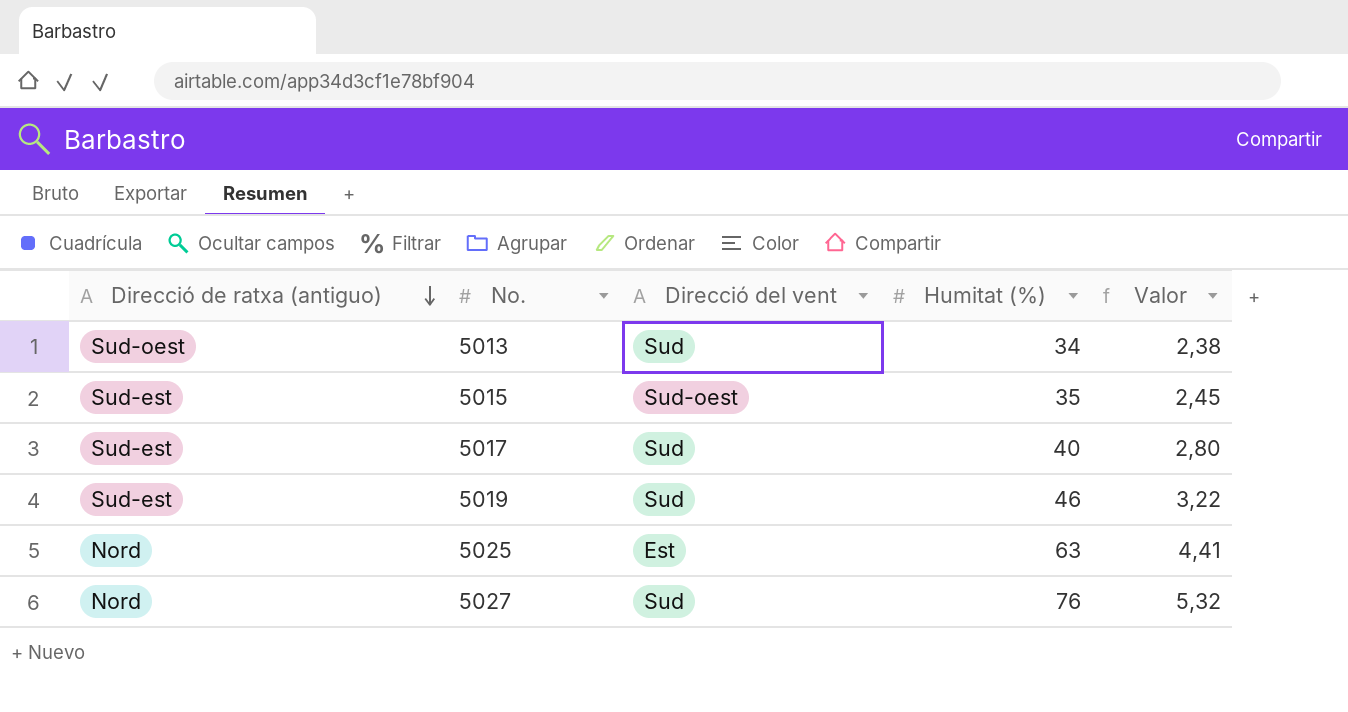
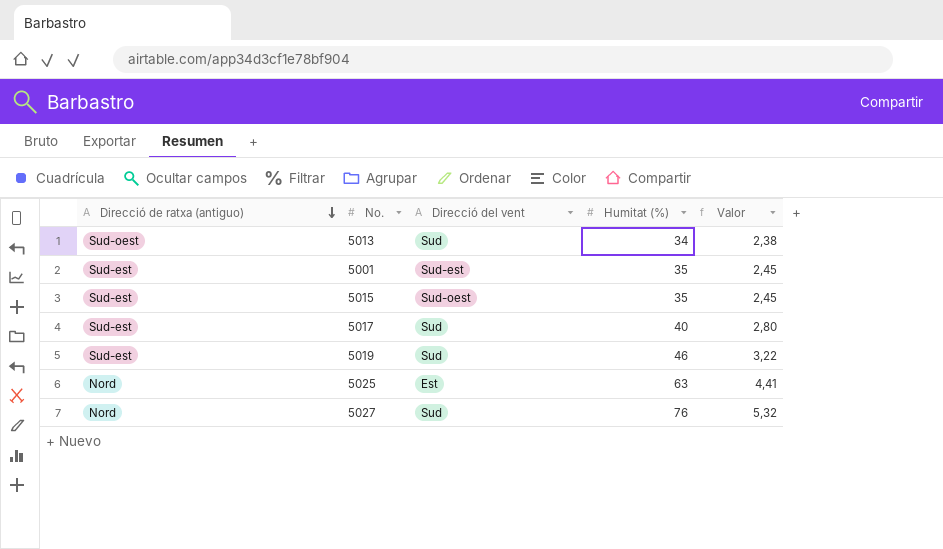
row 5001: none -> Sud-est | Sud-est | 35 | 2,45

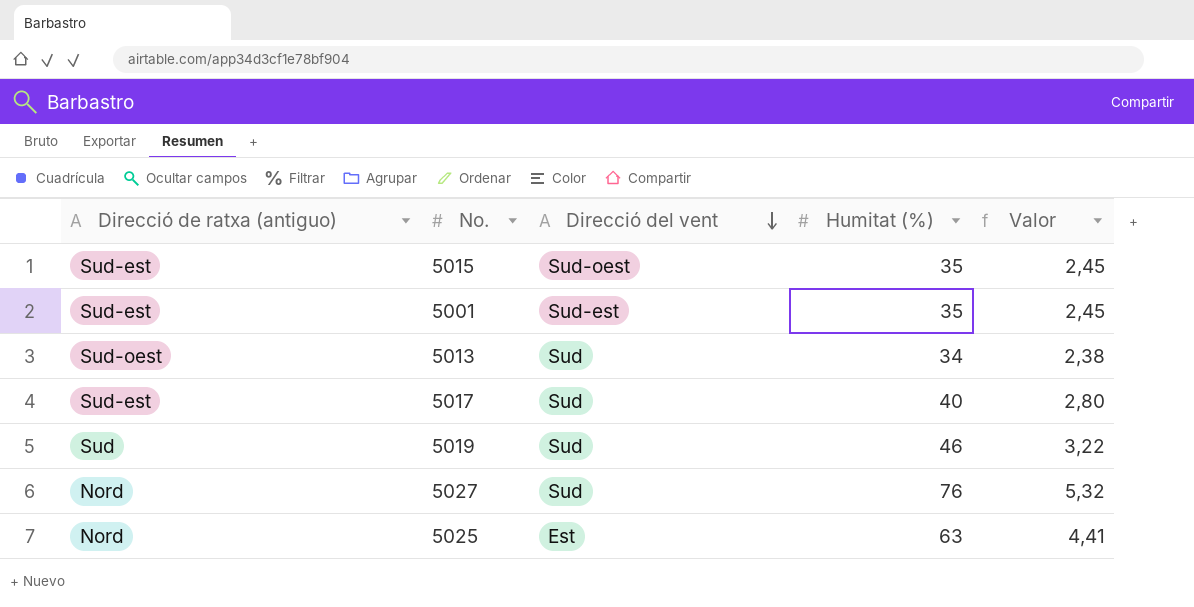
row order: Direcció de ratxa (antiguo) descending -> Direcció del vent descending
5019 | Direcció de ratxa (antiguo): Sud-est -> Sud

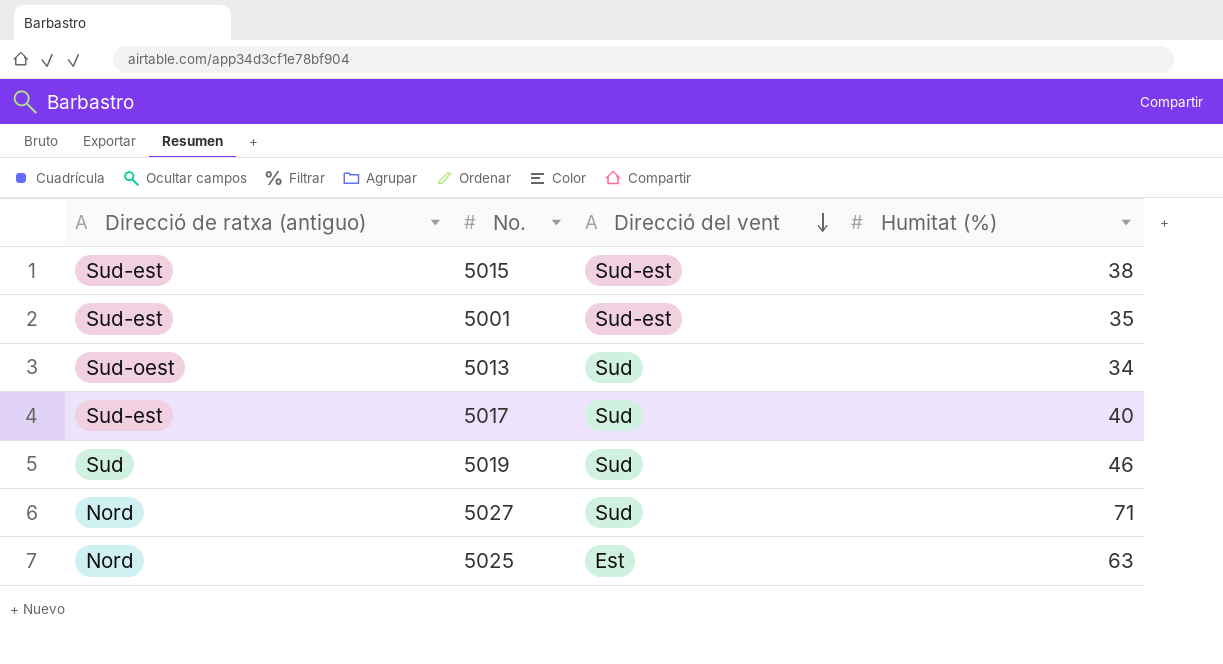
column Valor | formula: [Humitat (%)] * 0,07 -> none
5015 | Direcció del vent: Sud-oest -> Sud-est
5015 | Humitat (%): 35 -> 38
5027 | Humitat (%): 76 -> 71

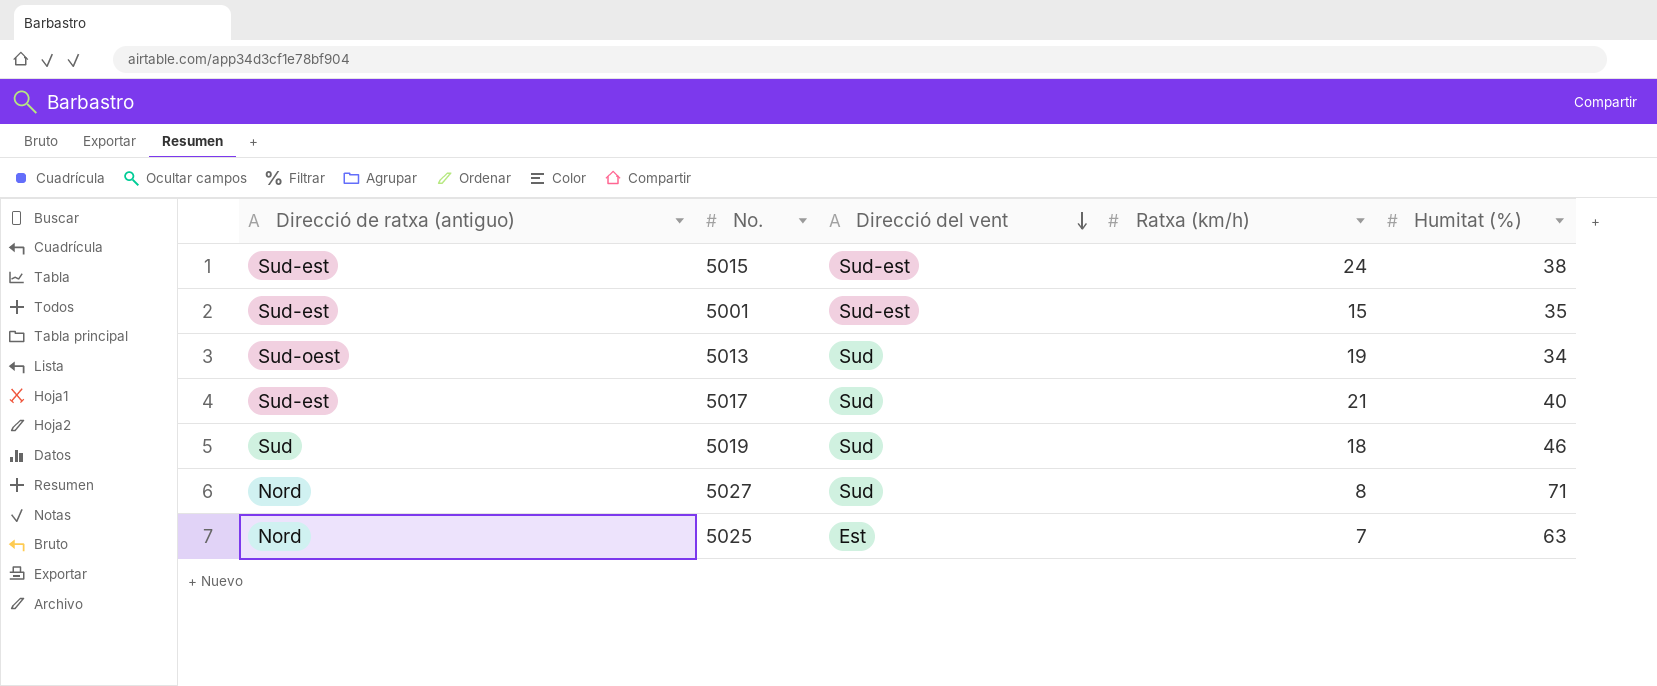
column Ratxa (km/h) | position: none -> 4

